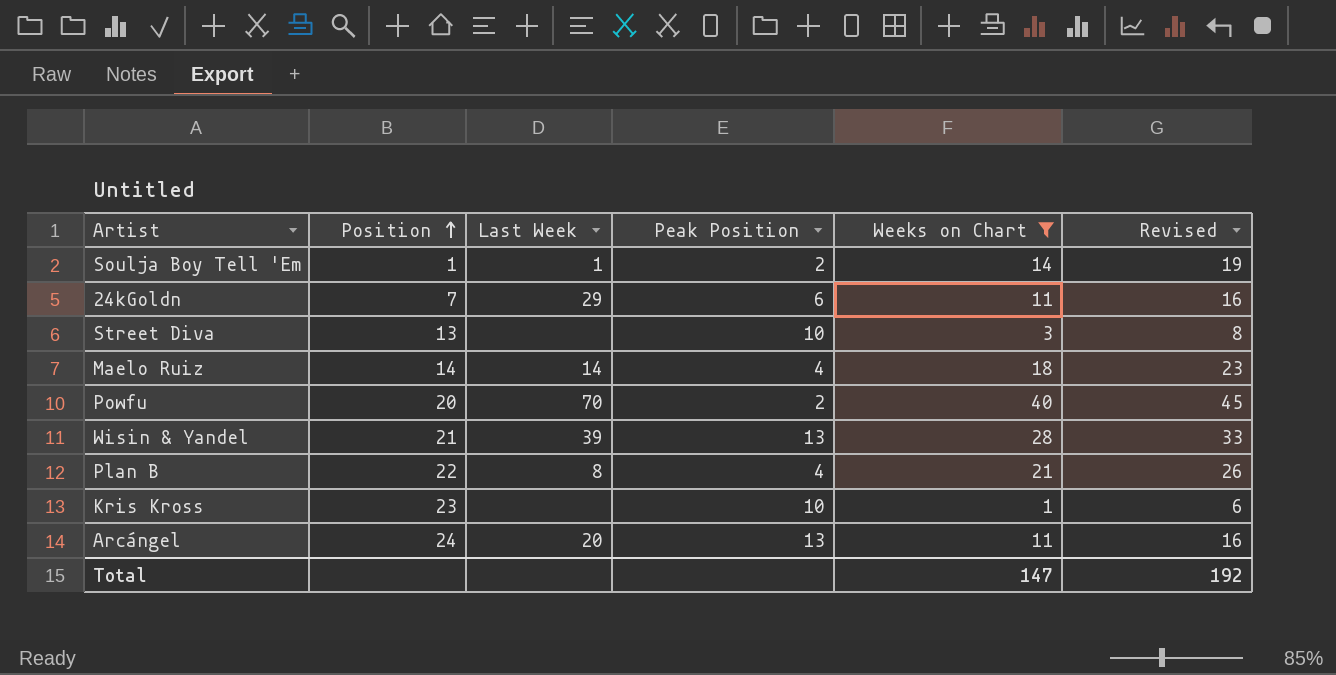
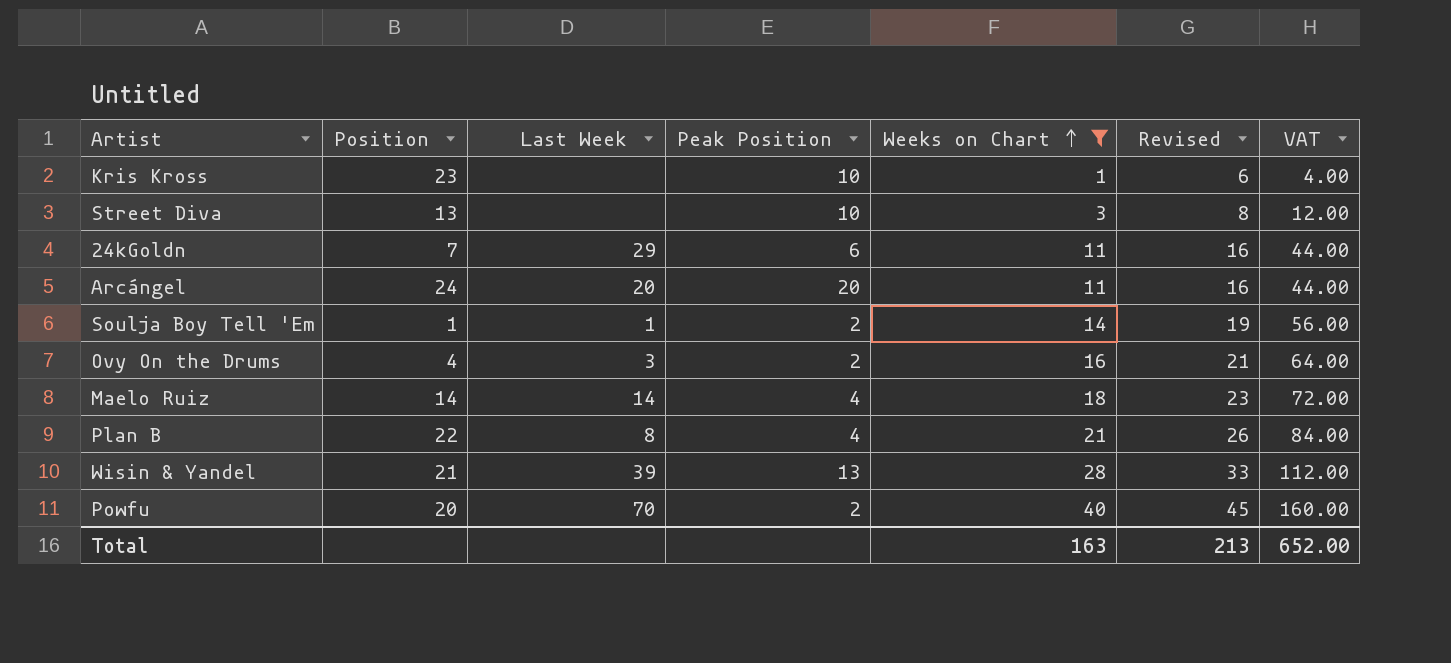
row order: Position ascending -> Weeks on Chart ascending
column VAT | formula: none -> [Weeks on Chart] * 4
Arcángel | Peak Position: 13 -> 20
row Ovy On the Drums: none -> 4 | 3 | 2 | 16 | 21 | 64.00
Total | Weeks on Chart: 147 -> 163
Total | Revised: 192 -> 213

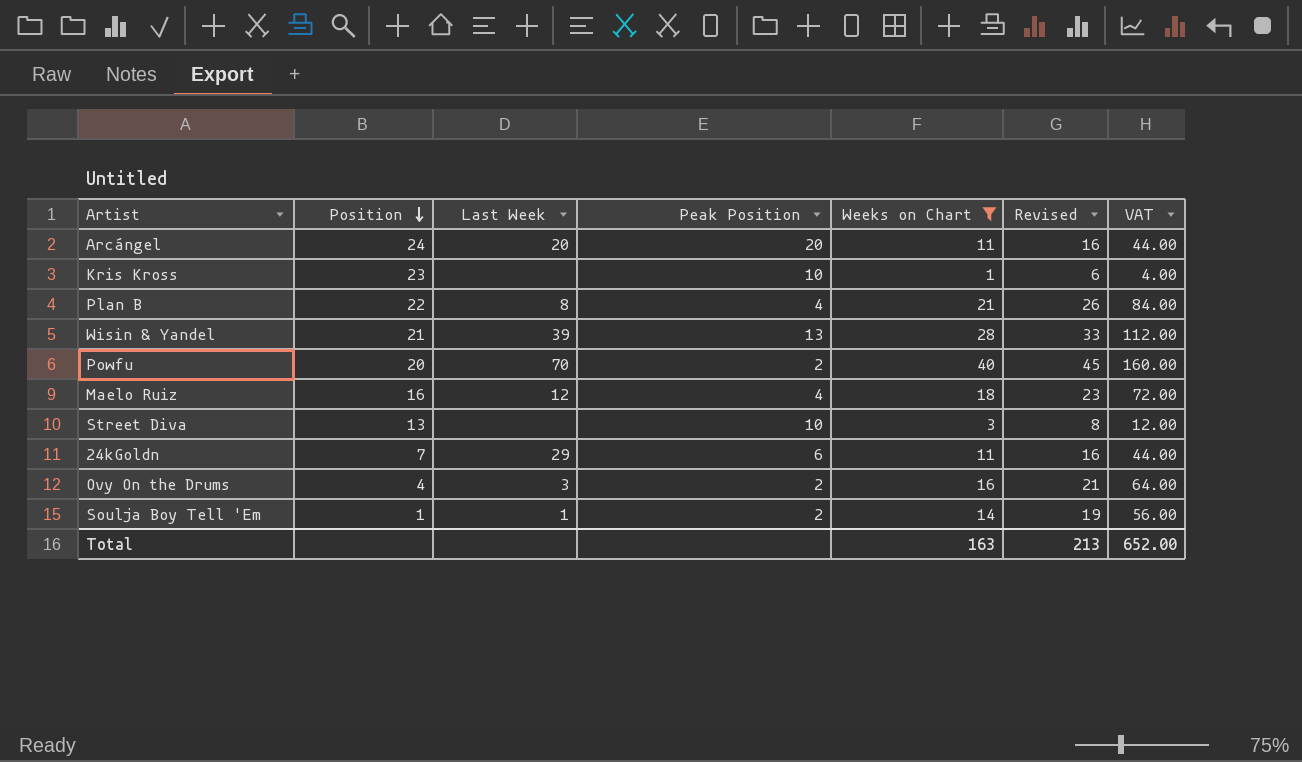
row order: Weeks on Chart ascending -> Position descending
Maelo Ruiz | Position: 14 -> 16
Maelo Ruiz | Last Week: 14 -> 12

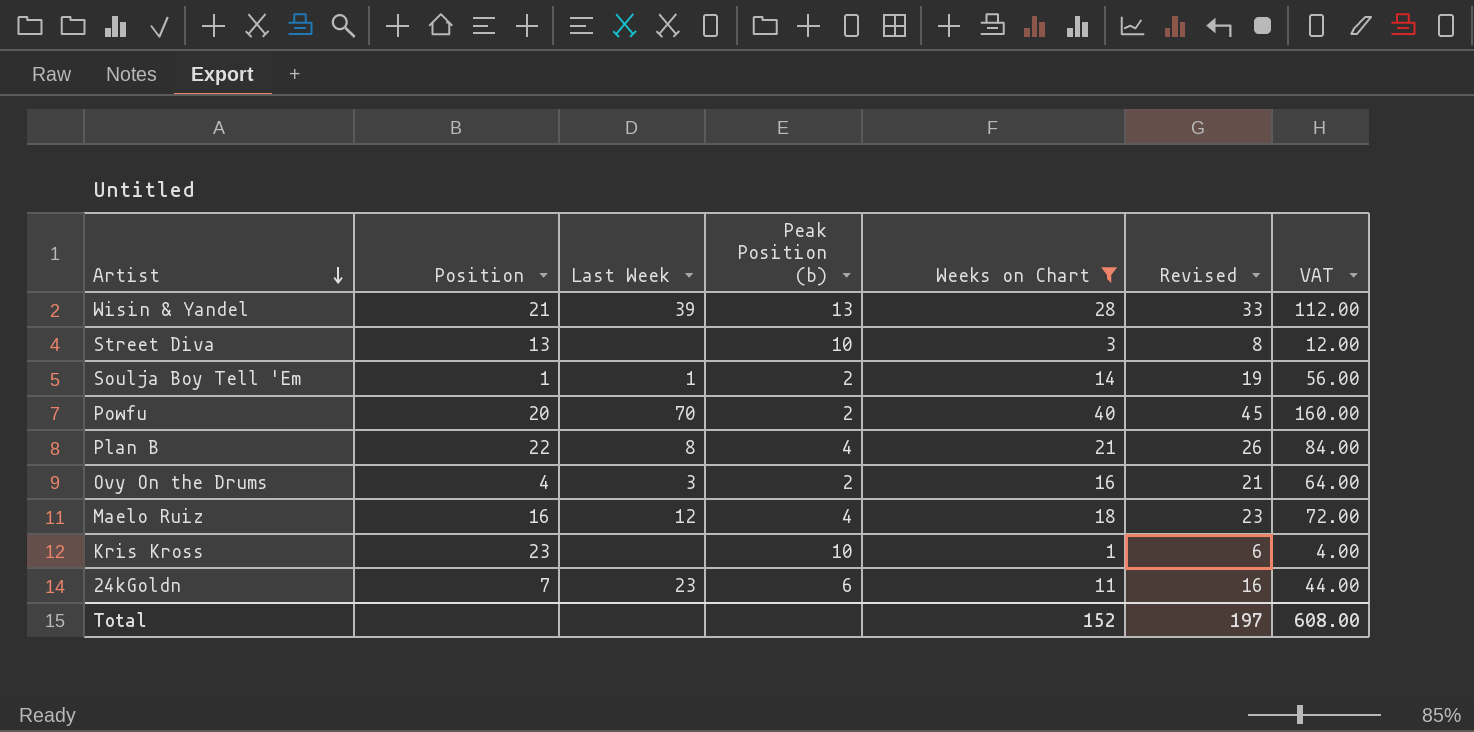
row order: Position descending -> Artist descending
column name: Peak Position -> Peak Position (b)
row Arcángel: 24 | 20 | 20 | 11 | 16 | 44.00 -> none
24kGoldn | Last Week: 29 -> 23
Total | Weeks on Chart: 163 -> 152
Total | Revised: 213 -> 197
Total | VAT: 652.00 -> 608.00

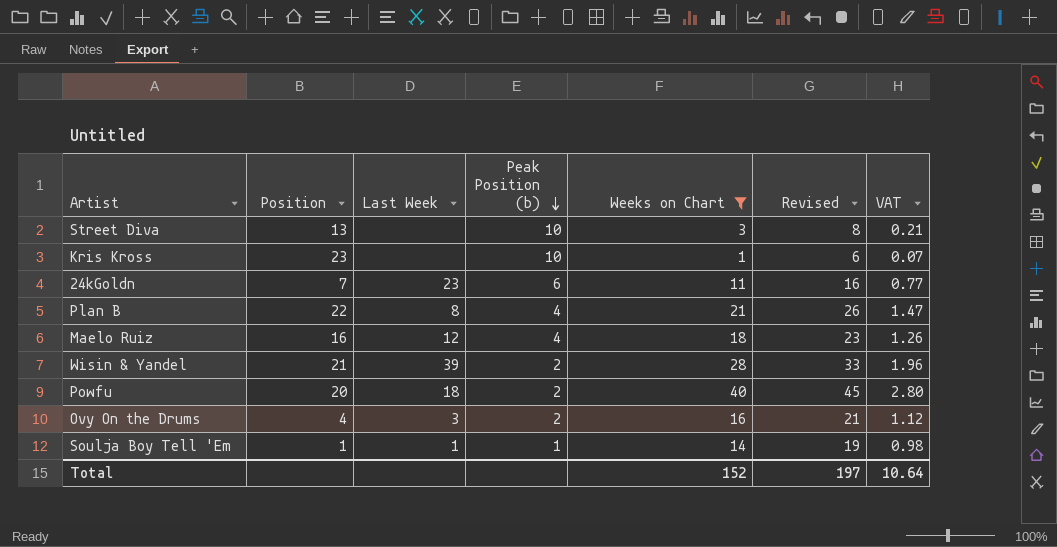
row order: Artist descending -> Peak Position (b) descending
column VAT | formula: [Weeks on Chart] * 4 -> [Weeks on Chart] * 0.07
Wisin & Yandel | Peak Position (b): 13 -> 2
Powfu | Last Week: 70 -> 18
Soulja Boy Tell 'Em | Peak Position (b): 2 -> 1
Total | VAT: 608.00 -> 10.64

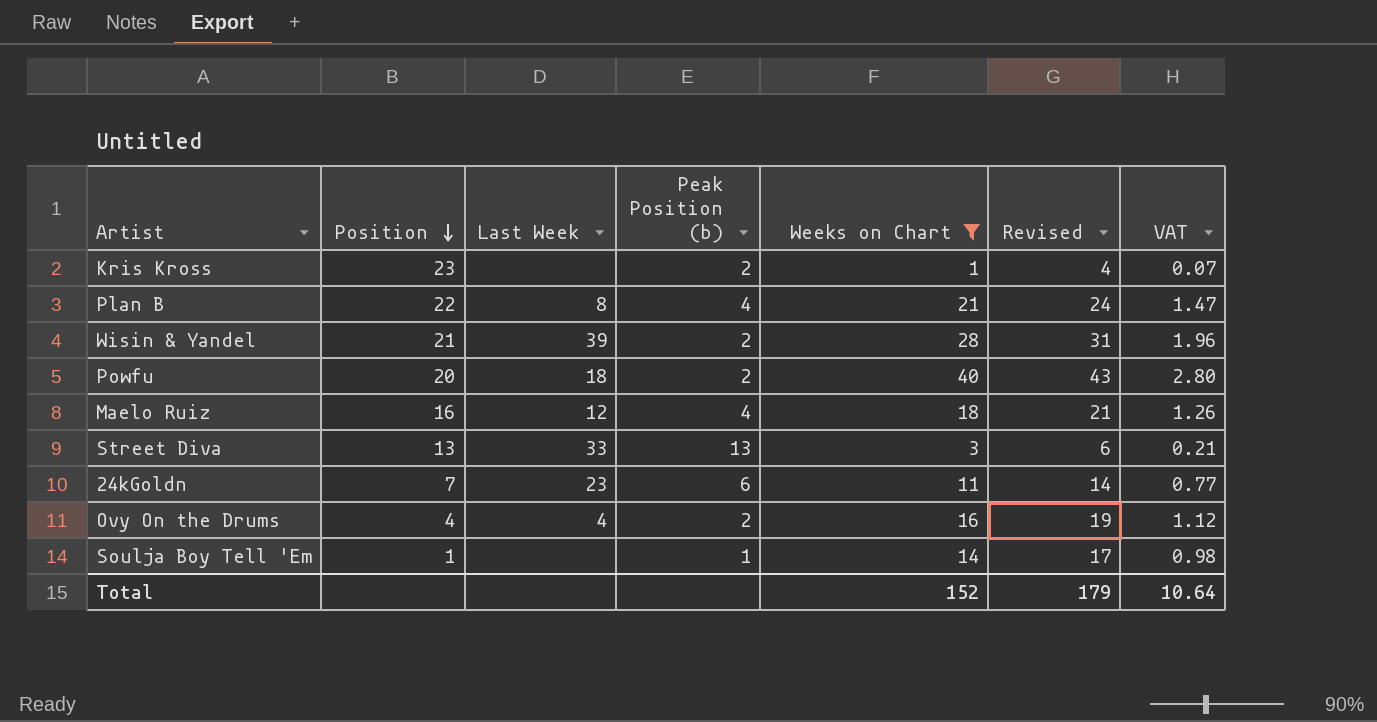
row order: Peak Position (b) descending -> Position descending
column Revised | formula: [Weeks on Chart] + 5 -> [Weeks on Chart] + 3
Kris Kross | Peak Position (b): 10 -> 2
Street Diva | Last Week: none -> 33
Street Diva | Peak Position (b): 10 -> 13
Ovy On the Drums | Last Week: 3 -> 4
Soulja Boy Tell 'Em | Last Week: 1 -> none
Total | Revised: 197 -> 179

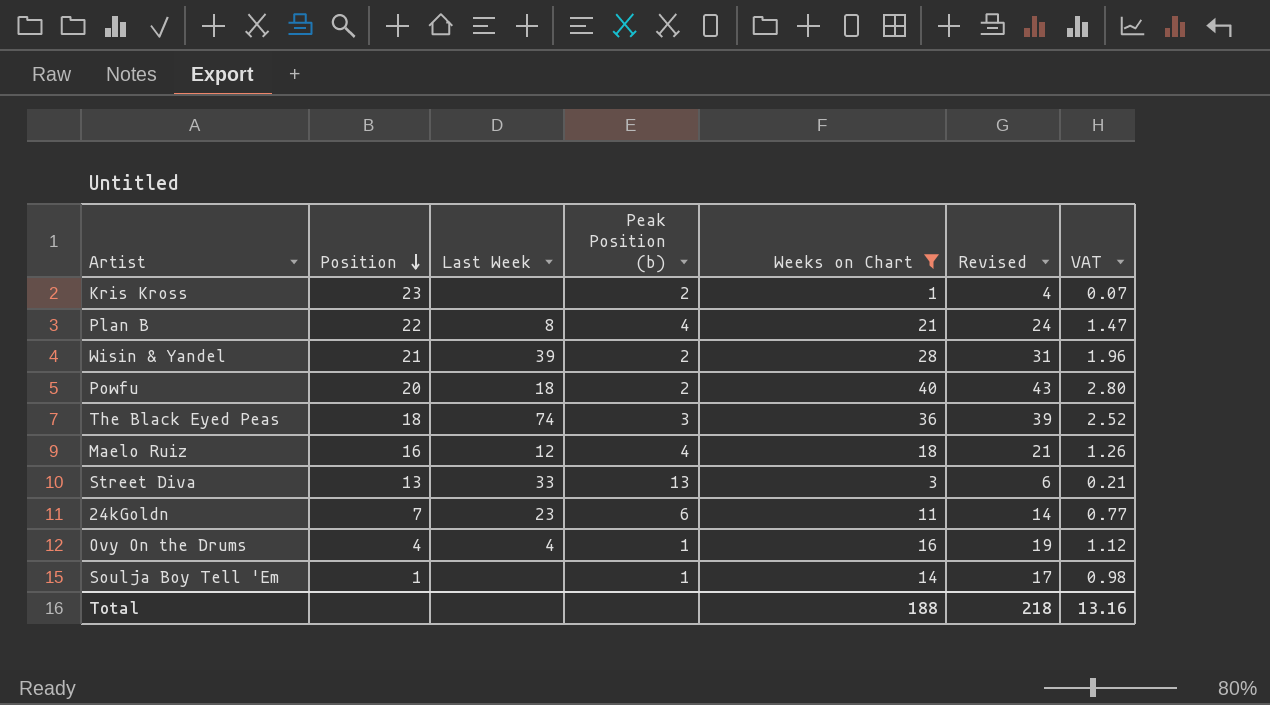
row The Black Eyed Peas: none -> 18 | 74 | 3 | 36 | 39 | 2.52
Ovy On the Drums | Peak Position (b): 2 -> 1
Total | Weeks on Chart: 152 -> 188
Total | Revised: 179 -> 218
Total | VAT: 10.64 -> 13.16

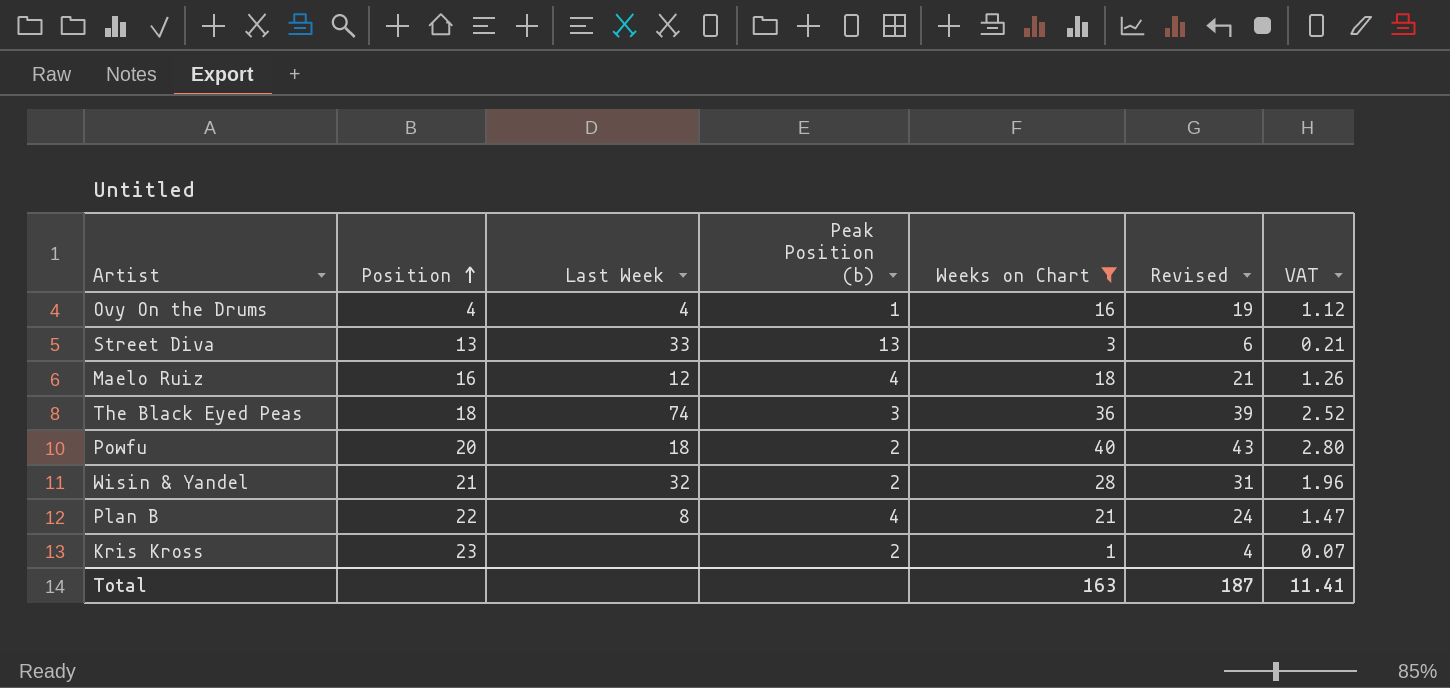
row order: Position descending -> Position ascending
row 24kGoldn: 7 | 23 | 6 | 11 | 14 | 0.77 -> none
row Soulja Boy Tell 'Em: 1 | none | 1 | 14 | 17 | 0.98 -> none
Wisin & Yandel | Last Week: 39 -> 32
Total | Weeks on Chart: 188 -> 163
Total | Revised: 218 -> 187
Total | VAT: 13.16 -> 11.41

